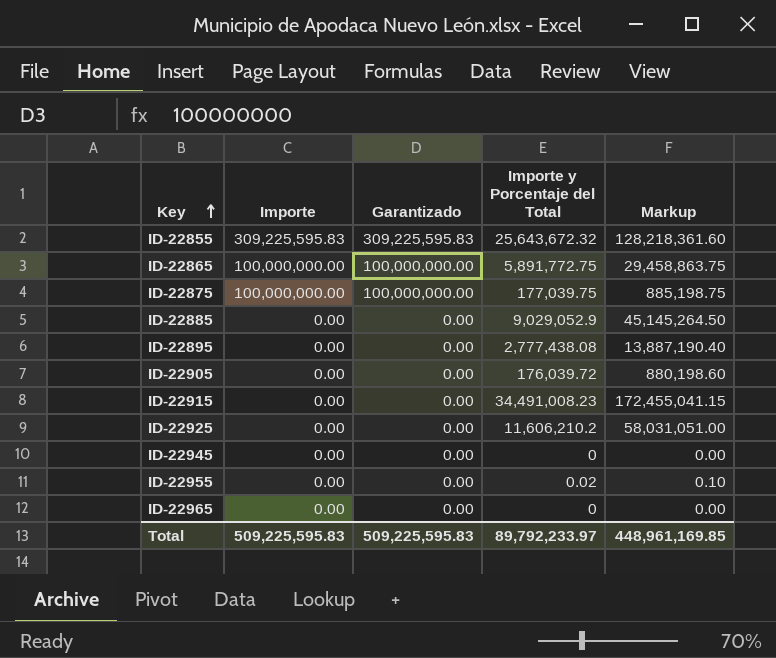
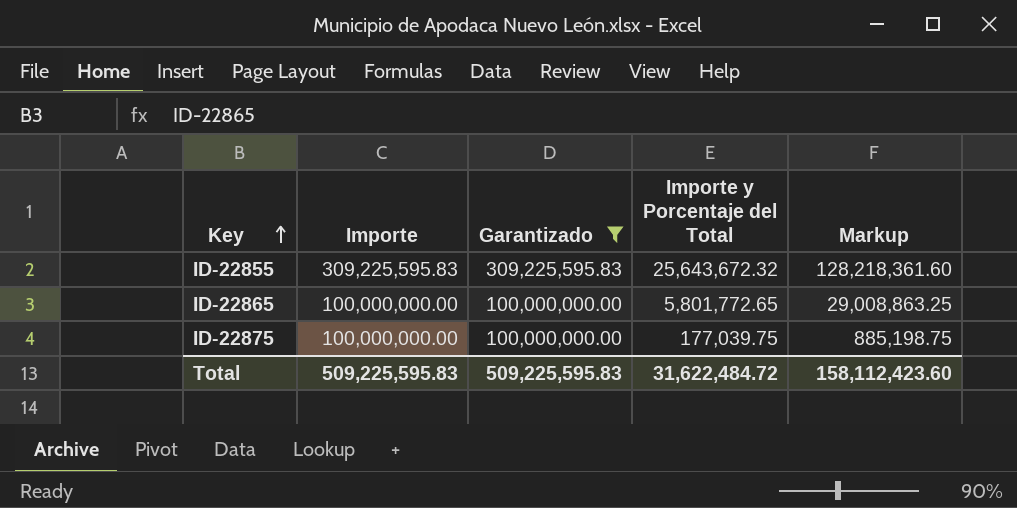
filter: none -> Garantizado != 0.00
ID-22865 | Importe y Porcentaje del Total: 5,891,772.75 -> 5,801,772.65
ID-22865 | Markup: 29,458,863.75 -> 29,008,863.25
Total | Importe y Porcentaje del Total: 89,792,233.97 -> 31,622,484.72
Total | Markup: 448,961,169.85 -> 158,112,423.60

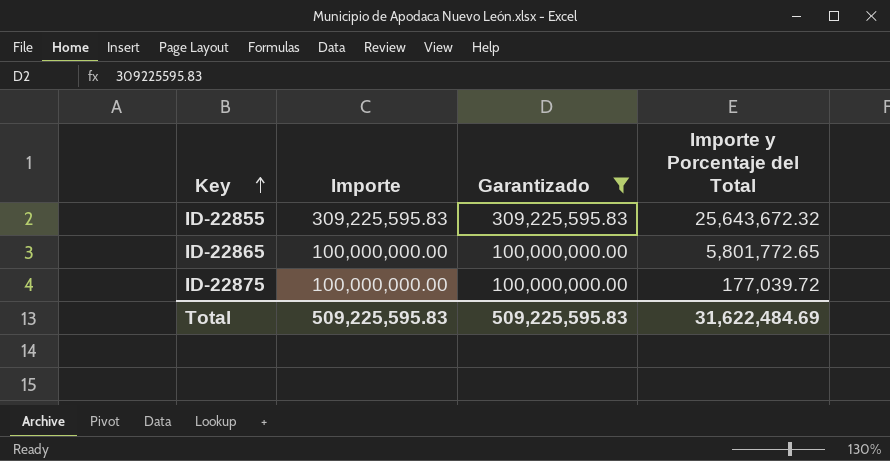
column Markup | formula: [Importe y Porcentaje del Total] * 5 -> none
ID-22875 | Importe y Porcentaje del Total: 177,039.75 -> 177,039.72
Total | Importe y Porcentaje del Total: 31,622,484.72 -> 31,622,484.69

